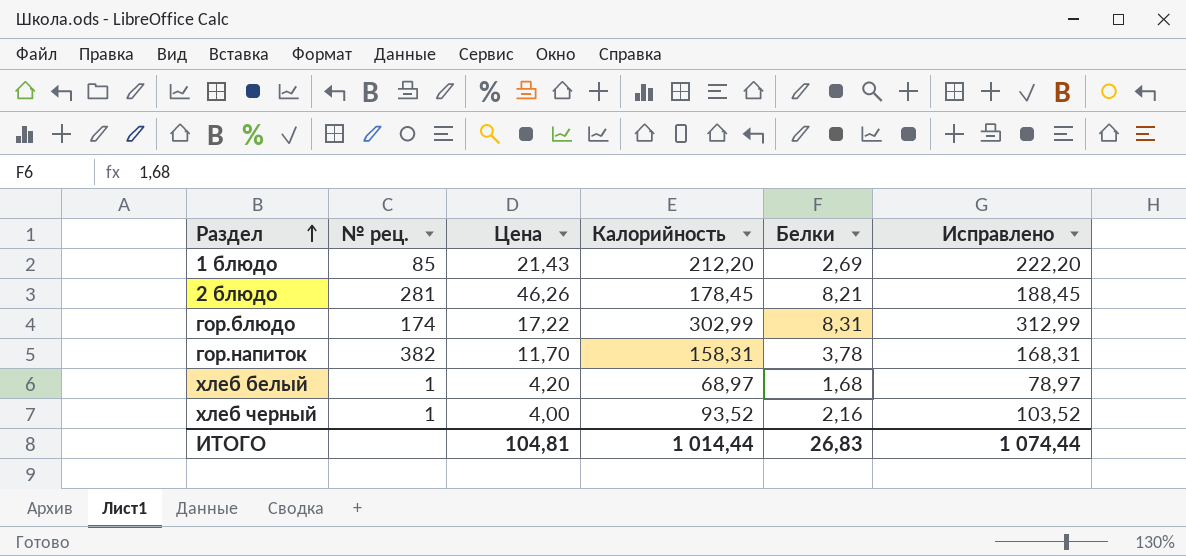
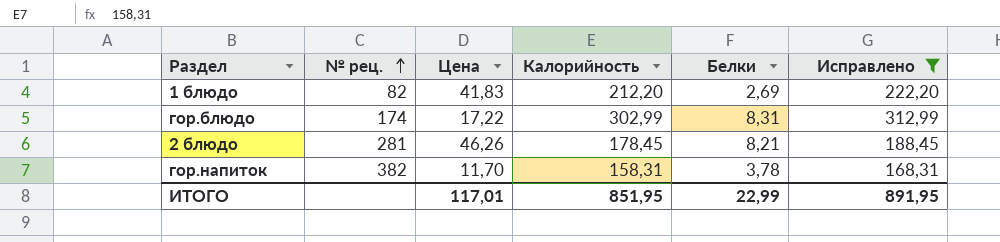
filter: none -> Исправлено >= 168,31
row order: Раздел ascending -> № рец. ascending
1 блюдо | № рец.: 85 -> 82
1 блюдо | Цена: 21,43 -> 41,83
ИТОГО | Цена: 104,81 -> 117,01
ИТОГО | Калорийность: 1 014,44 -> 851,95
ИТОГО | Белки: 26,83 -> 22,99
ИТОГО | Исправлено: 1 074,44 -> 891,95

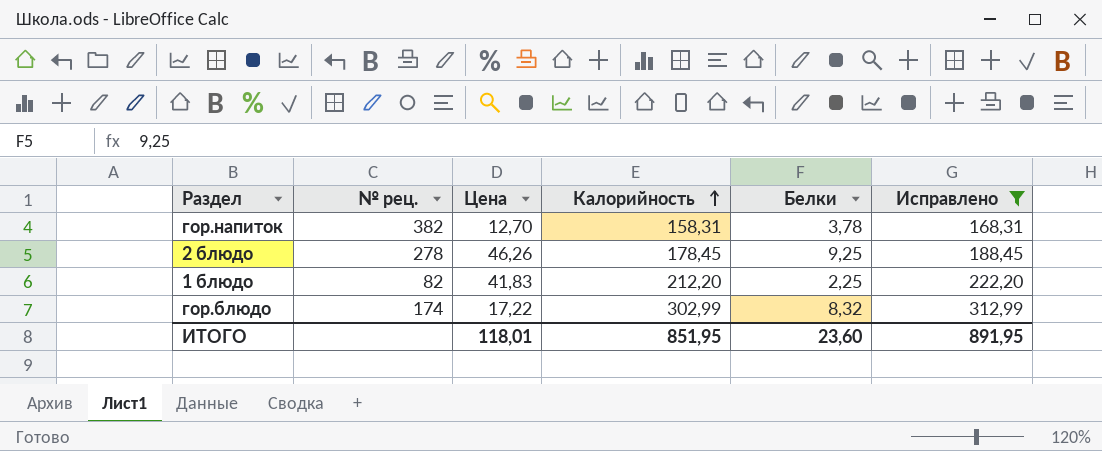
row order: № рец. ascending -> Калорийность ascending
гор.напиток | Цена: 11,70 -> 12,70
2 блюдо | № рец.: 281 -> 278
2 блюдо | Белки: 8,21 -> 9,25
1 блюдо | Белки: 2,69 -> 2,25
гор.блюдо | Белки: 8,31 -> 8,32
ИТОГО | Цена: 117,01 -> 118,01
ИТОГО | Белки: 22,99 -> 23,60

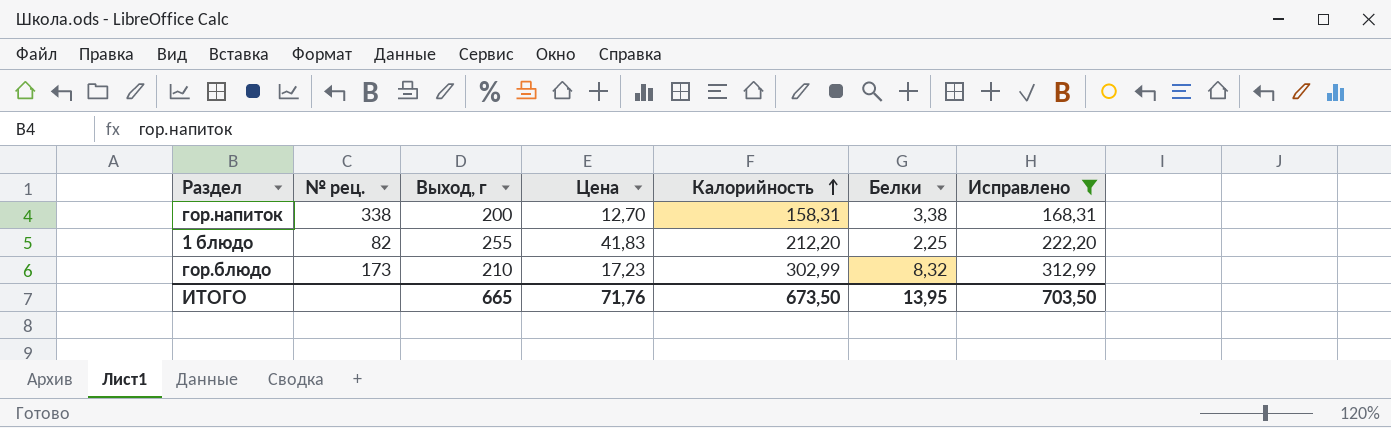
column Выход, г | position: none -> 3
row 2 блюдо: 278 | 46,26 | 178,45 | 9,25 | 188,45 -> none
гор.напиток | № рец.: 382 -> 338
гор.напиток | Белки: 3,78 -> 3,38
гор.блюдо | № рец.: 174 -> 173
гор.блюдо | Цена: 17,22 -> 17,23
ИТОГО | Цена: 118,01 -> 71,76
ИТОГО | Калорийность: 851,95 -> 673,50
ИТОГО | Белки: 23,60 -> 13,95
ИТОГО | Исправлено: 891,95 -> 703,50

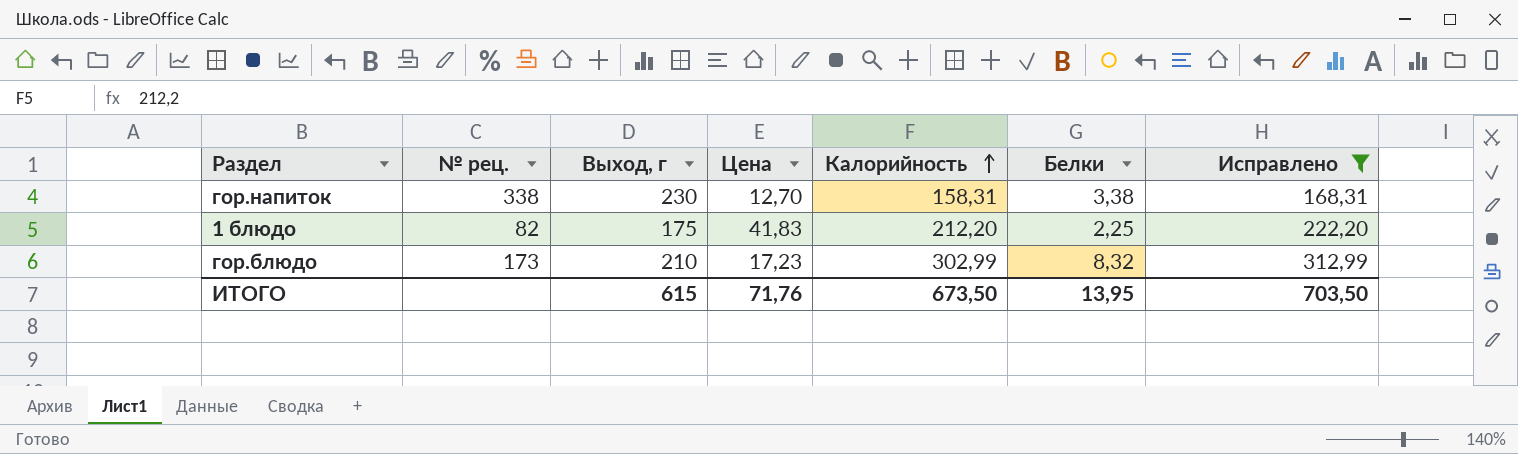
гор.напиток | Выход, г: 200 -> 230
1 блюдо | Выход, г: 255 -> 175
ИТОГО | Выход, г: 665 -> 615

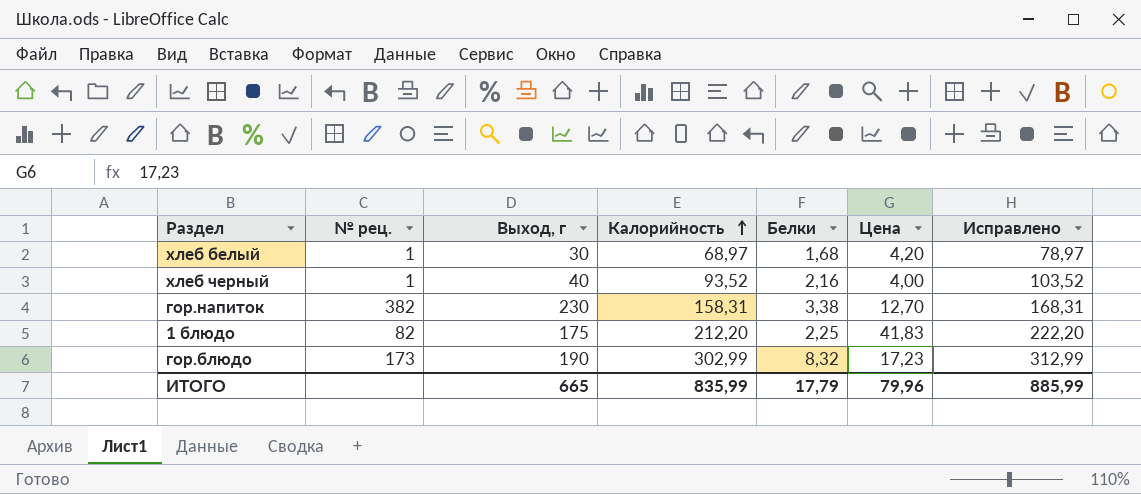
filter: Исправлено >= 168,31 -> none
column Цена | position: 4 -> 6
гор.напиток | № рец.: 338 -> 382
гор.блюдо | Выход, г: 210 -> 190
ИТОГО | Выход, г: 615 -> 665
ИТОГО | Калорийность: 673,50 -> 835,99
ИТОГО | Белки: 13,95 -> 17,79
ИТОГО | Цена: 71,76 -> 79,96
ИТОГО | Исправлено: 703,50 -> 885,99

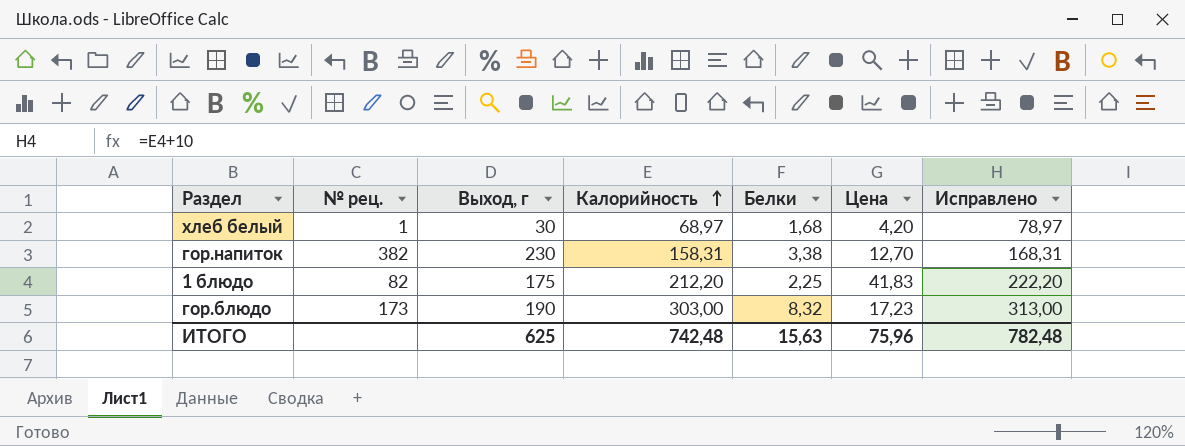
row хлеб черный: 1 | 40 | 93,52 | 2,16 | 4,00 | 103,52 -> none
гор.блюдо | Калорийность: 302,99 -> 303,00
гор.блюдо | Исправлено: 312,99 -> 313,00
ИТОГО | Выход, г: 665 -> 625
ИТОГО | Калорийность: 835,99 -> 742,48
ИТОГО | Белки: 17,79 -> 15,63
ИТОГО | Цена: 79,96 -> 75,96
ИТОГО | Исправлено: 885,99 -> 782,48

